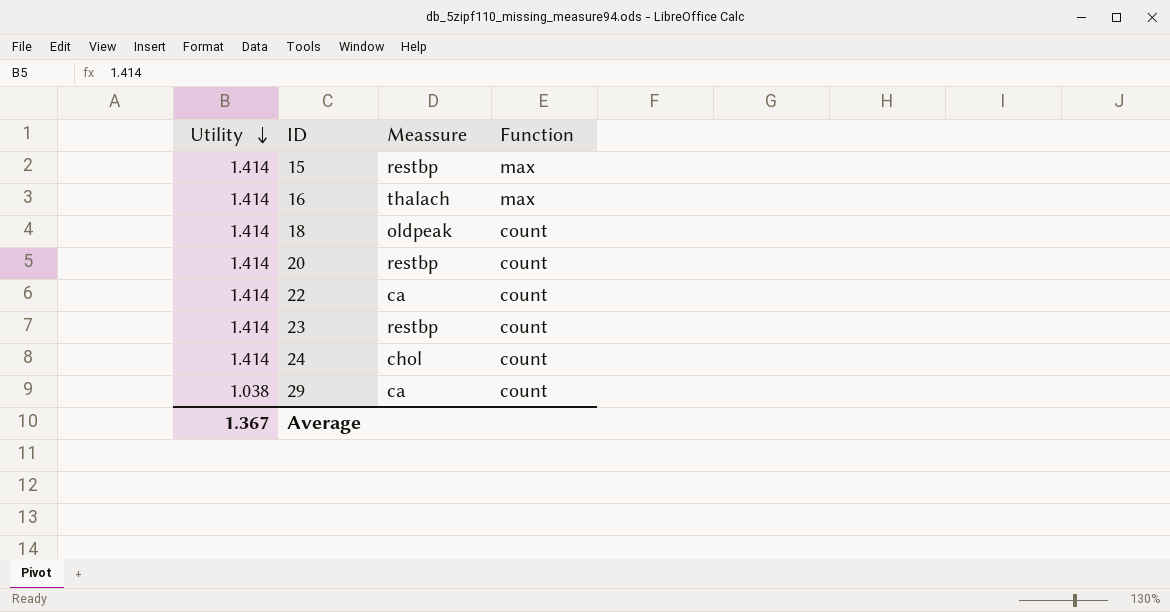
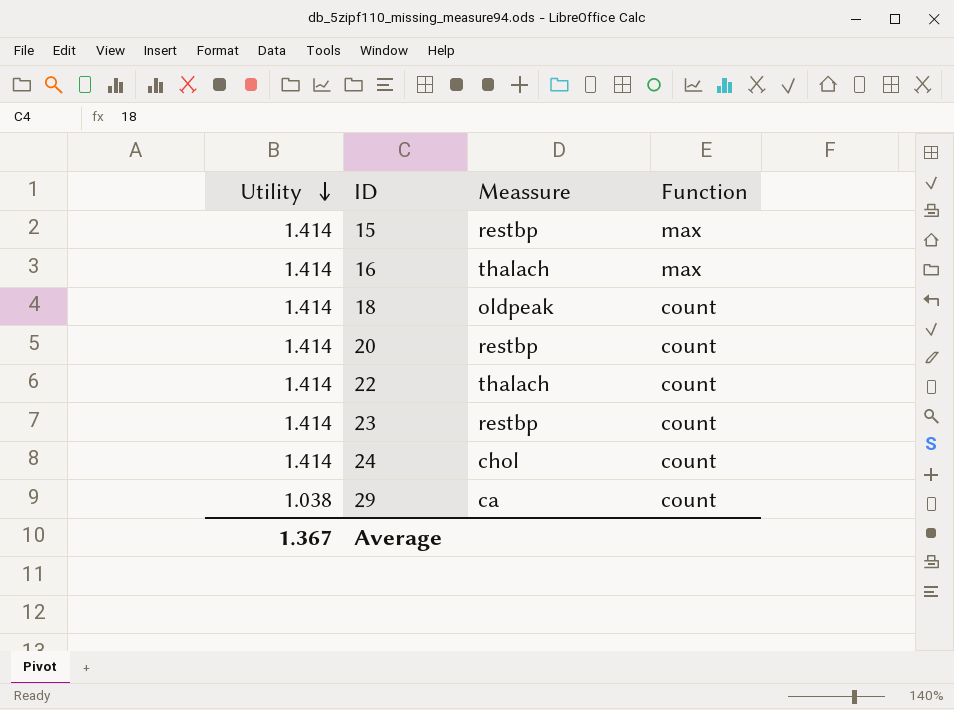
22 | Meassure: ca -> thalach

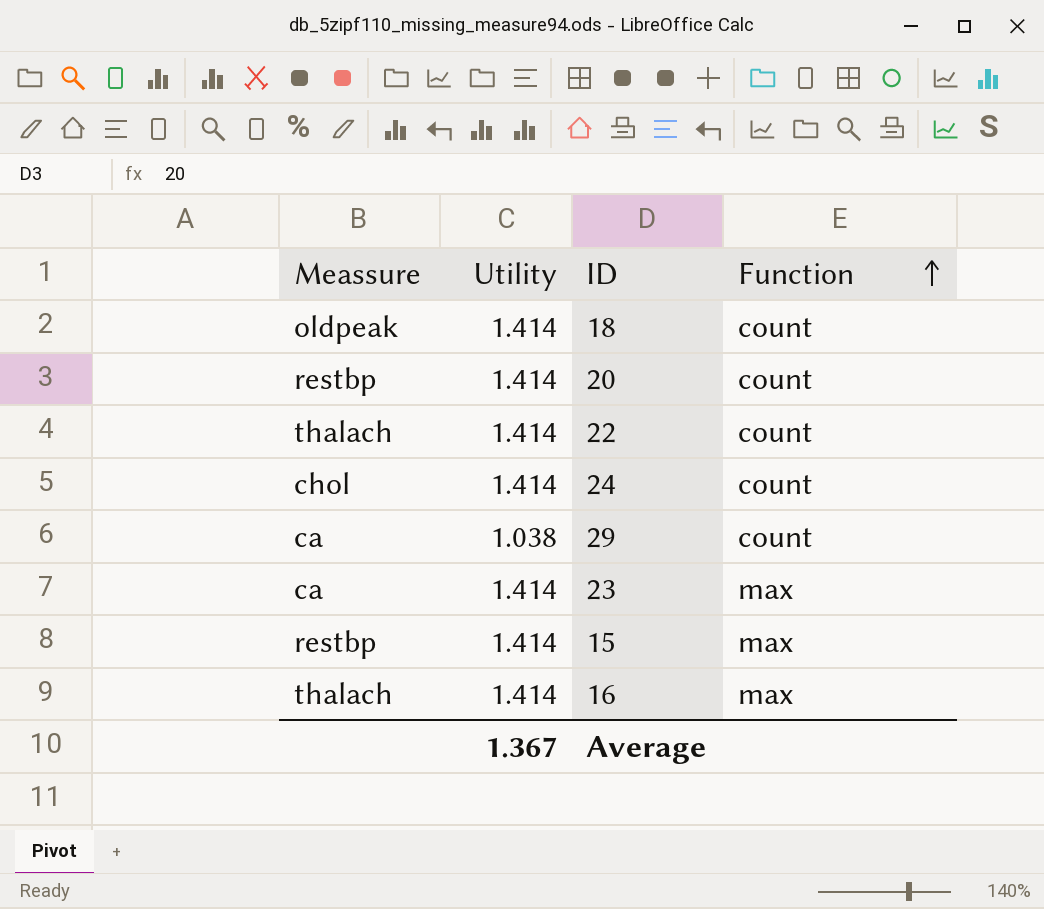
row order: Utility descending -> Function ascending
column Meassure | position: 3 -> 1
23 | Meassure: restbp -> ca
23 | Function: count -> max

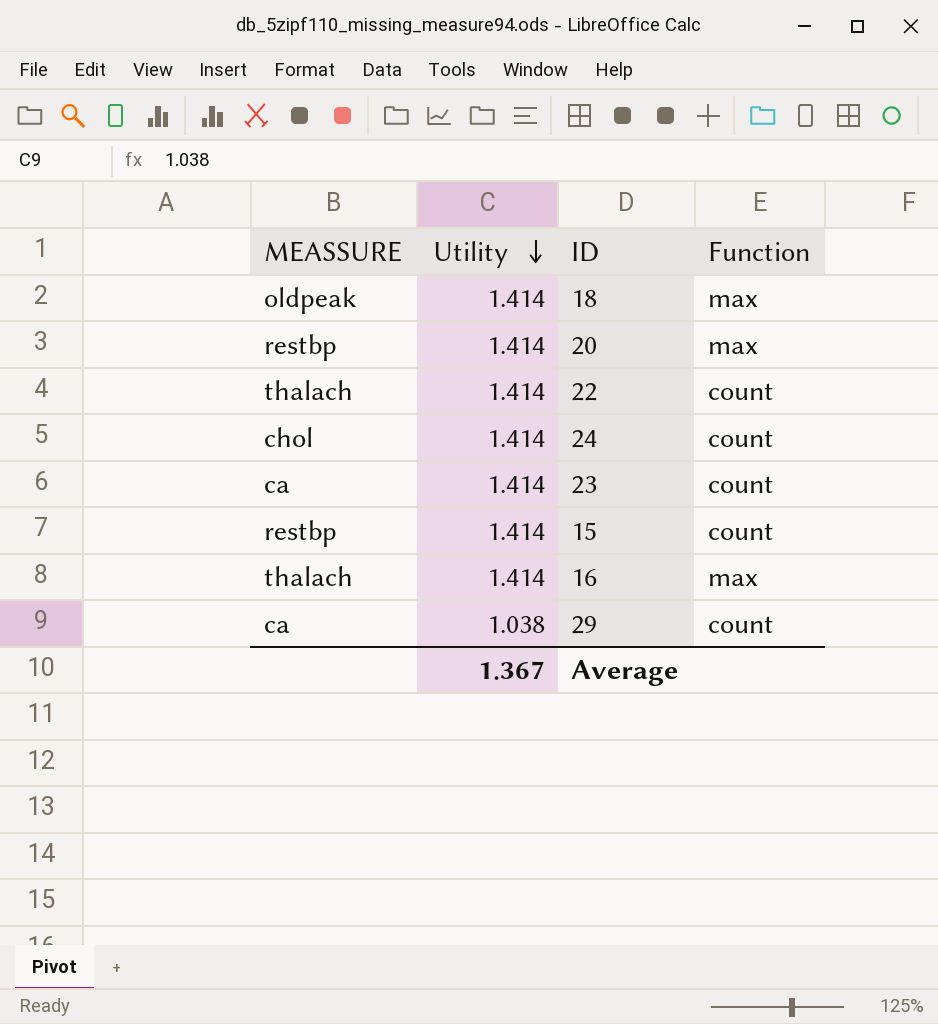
row order: Function ascending -> Utility descending
column name: Meassure -> MEASSURE
18 | Function: count -> max
20 | Function: count -> max
23 | Function: max -> count
15 | Function: max -> count

